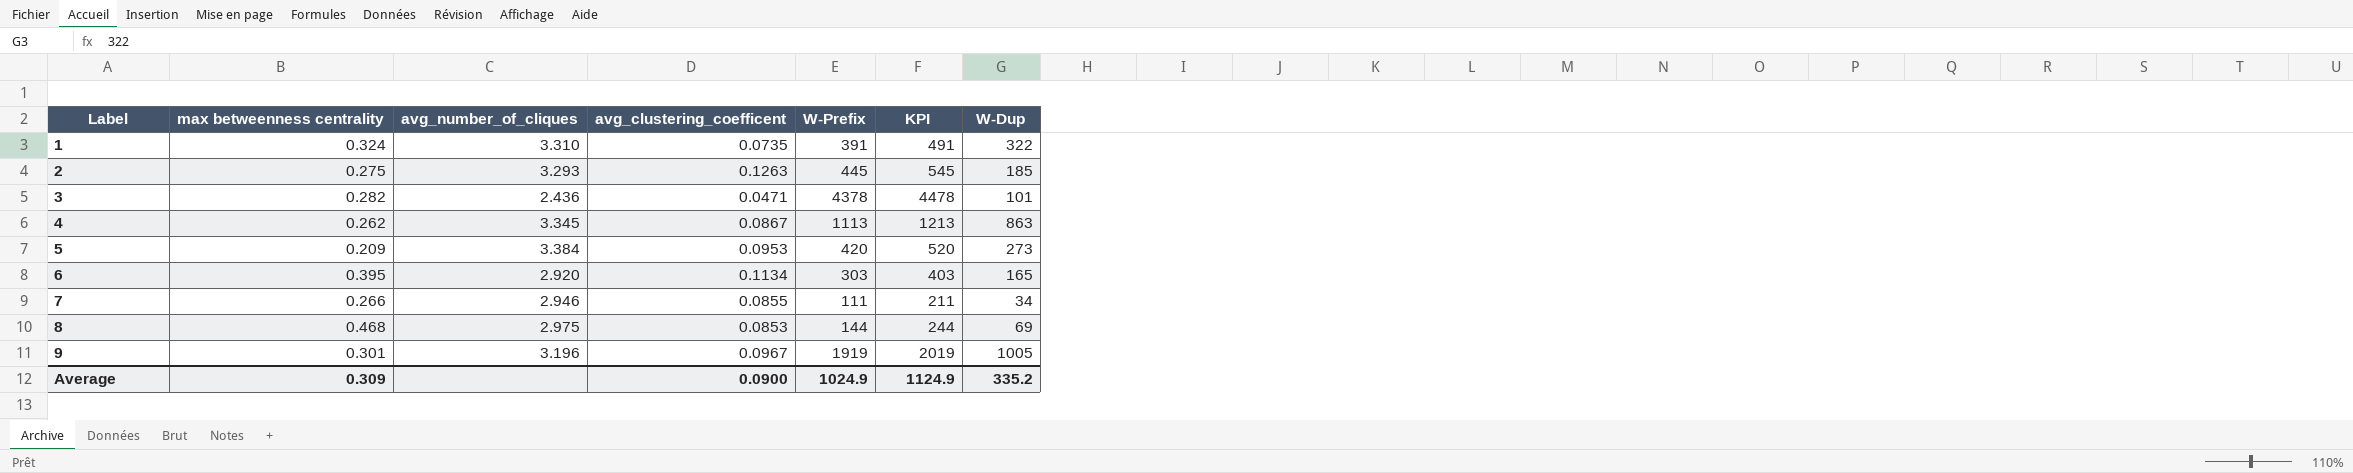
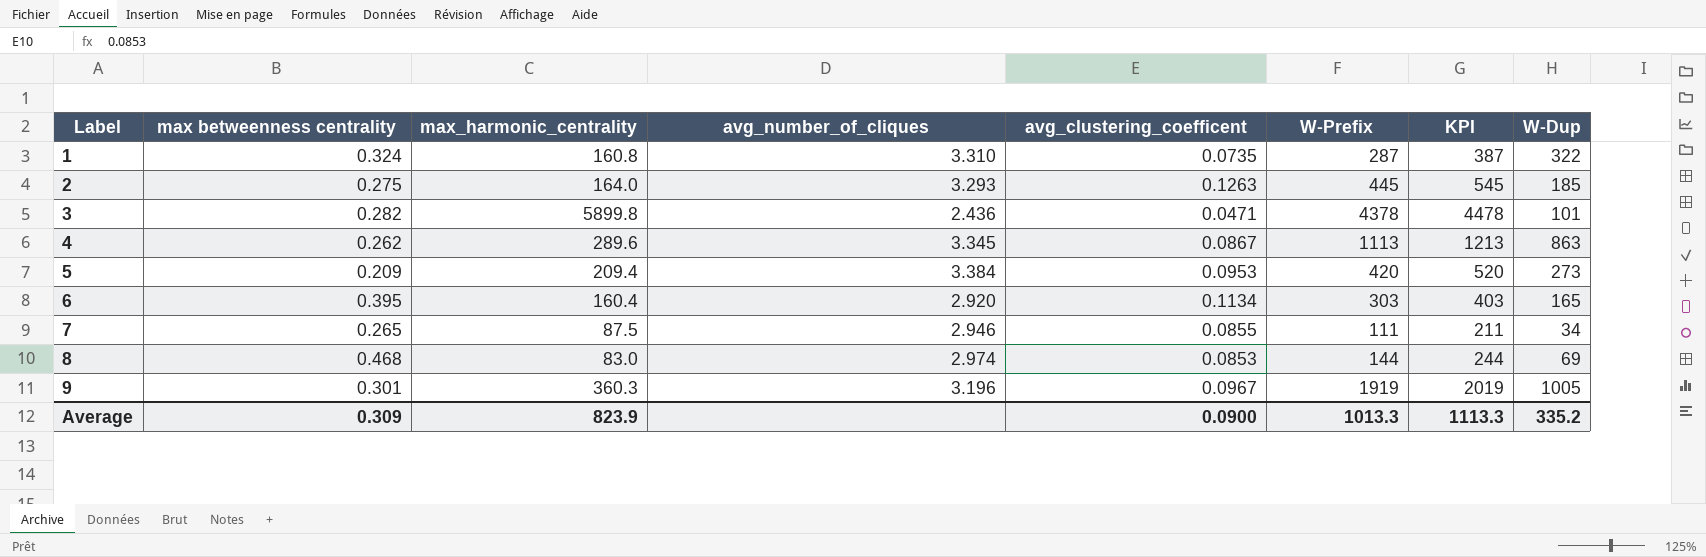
column max_harmonic_centrality | position: none -> 3
1 | W-Prefix: 391 -> 287
1 | KPI: 491 -> 387
7 | max betweenness centrality: 0.266 -> 0.265
8 | avg_number_of_cliques: 2.975 -> 2.974
Average | W-Prefix: 1024.9 -> 1013.3
Average | KPI: 1124.9 -> 1113.3

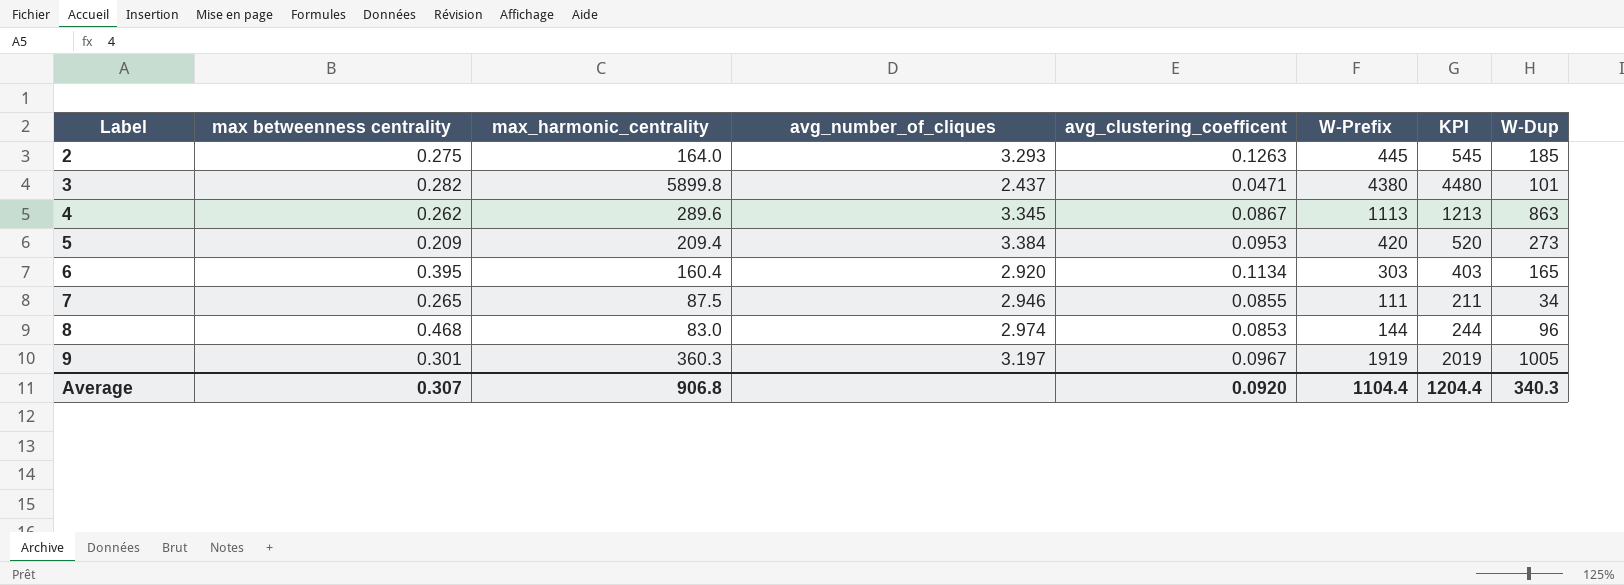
row 1: 0.324 | 160.8 | 3.310 | 0.0735 | 287 | 387 | 322 -> none
3 | avg_number_of_cliques: 2.436 -> 2.437
3 | W-Prefix: 4378 -> 4380
3 | KPI: 4478 -> 4480
8 | W-Dup: 69 -> 96
9 | avg_number_of_cliques: 3.196 -> 3.197
Average | max betweenness centrality: 0.309 -> 0.307
Average | max_harmonic_centrality: 823.9 -> 906.8
Average | avg_clustering_coefficent: 0.0900 -> 0.0920
Average | W-Prefix: 1013.3 -> 1104.4
Average | KPI: 1113.3 -> 1204.4
Average | W-Dup: 335.2 -> 340.3

